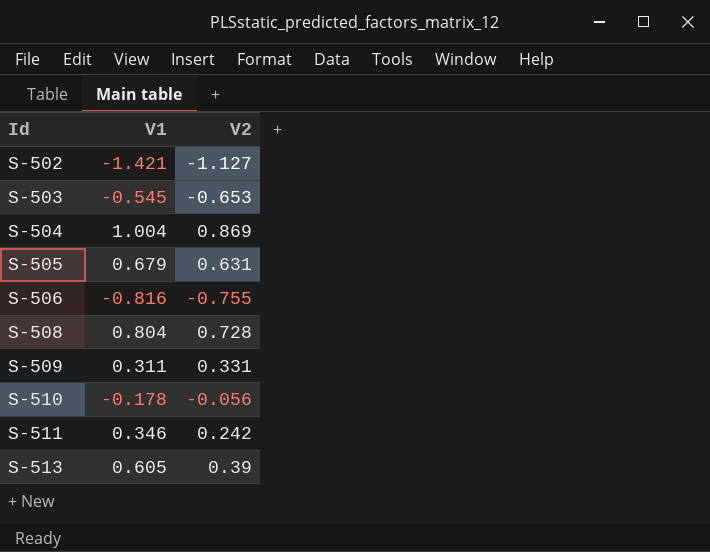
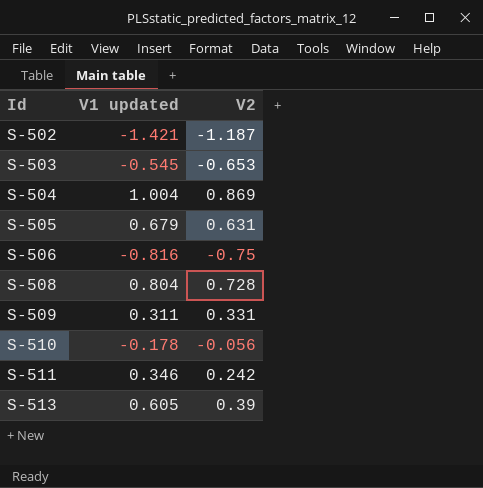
column name: V1 -> V1 updated
S-502 | V2: -1.127 -> -1.187
S-506 | V2: -0.755 -> -0.75

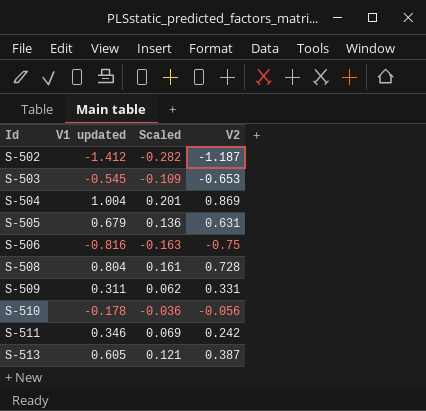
column Scaled | formula: none -> [V1 updated] * 0.2
S-502 | V1 updated: -1.421 -> -1.412
S-513 | V2: 0.39 -> 0.387

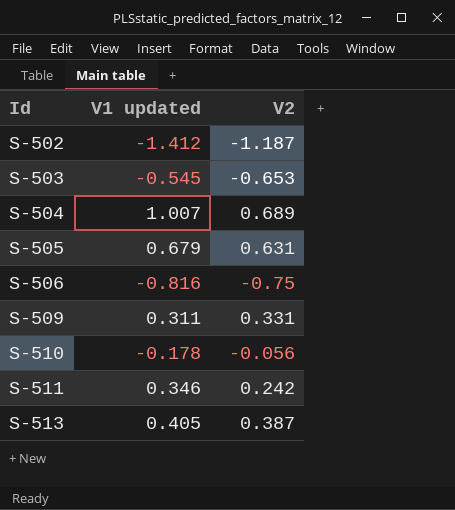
column Scaled | formula: [V1 updated] * 0.2 -> none
row S-508: 0.804 | 0.161 | 0.728 -> none
S-504 | V1 updated: 1.004 -> 1.007
S-504 | V2: 0.869 -> 0.689
S-513 | V1 updated: 0.605 -> 0.405

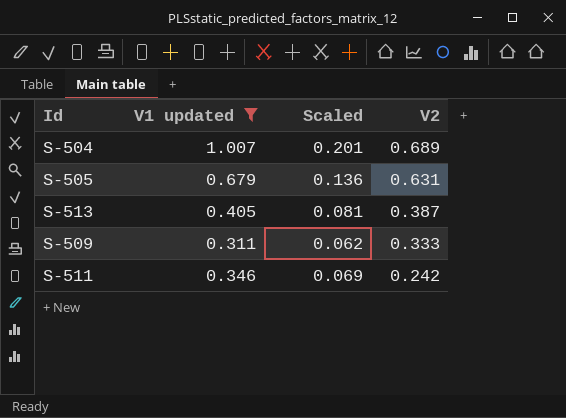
filter: none -> V1 updated >= 0.311
row order: Id ascending -> V2 descending
column Scaled | formula: none -> [V1 updated] * 0.2
S-509 | V2: 0.331 -> 0.333

